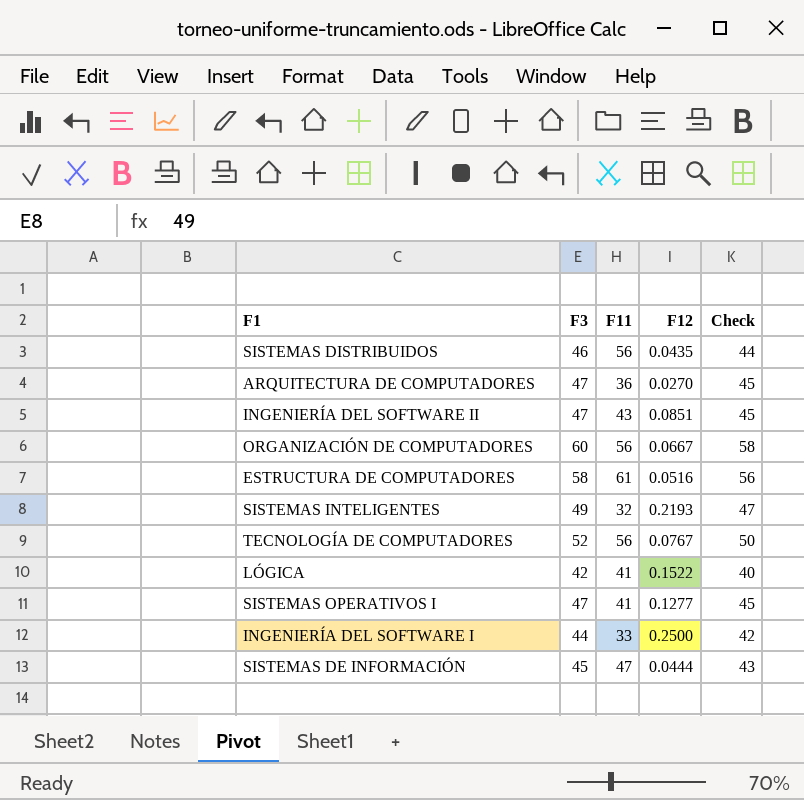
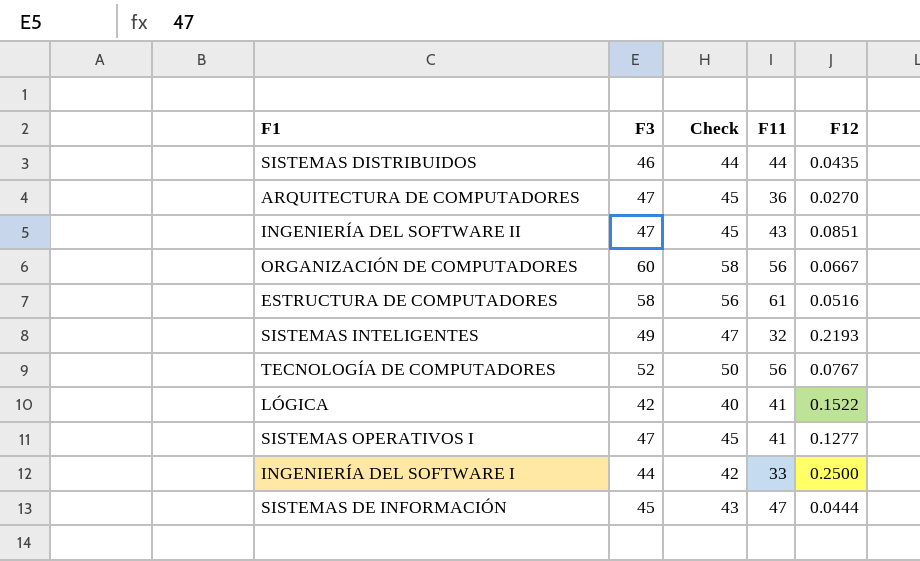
column Check | position: 5 -> 3
SISTEMAS DISTRIBUIDOS | F11: 56 -> 44

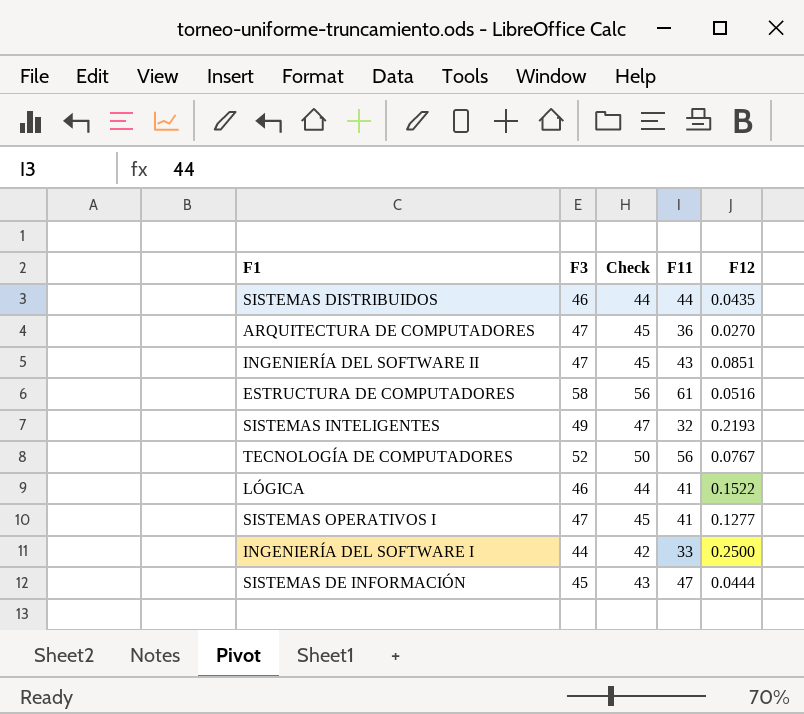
row ORGANIZACIÓN DE COMPUTADORES: 60 | 58 | 56 | 0.0667 -> none
LÓGICA | F3: 42 -> 46
LÓGICA | Check: 40 -> 44

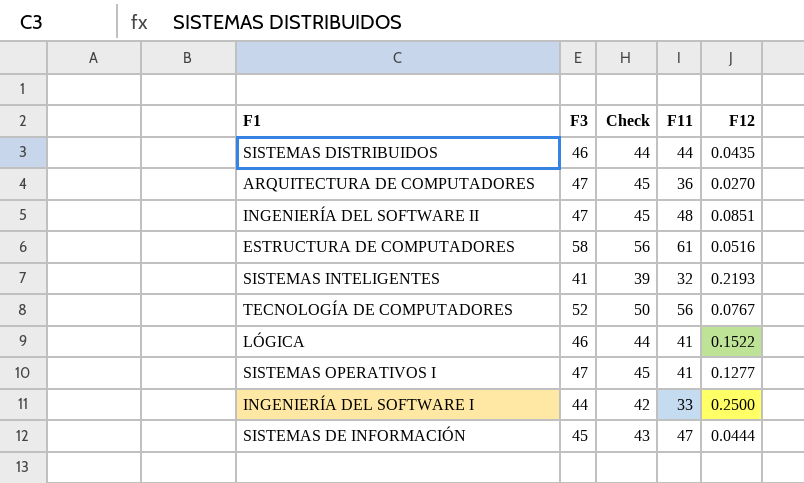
INGENIERÍA DEL SOFTWARE II | F11: 43 -> 48
SISTEMAS INTELIGENTES | F3: 49 -> 41
SISTEMAS INTELIGENTES | Check: 47 -> 39

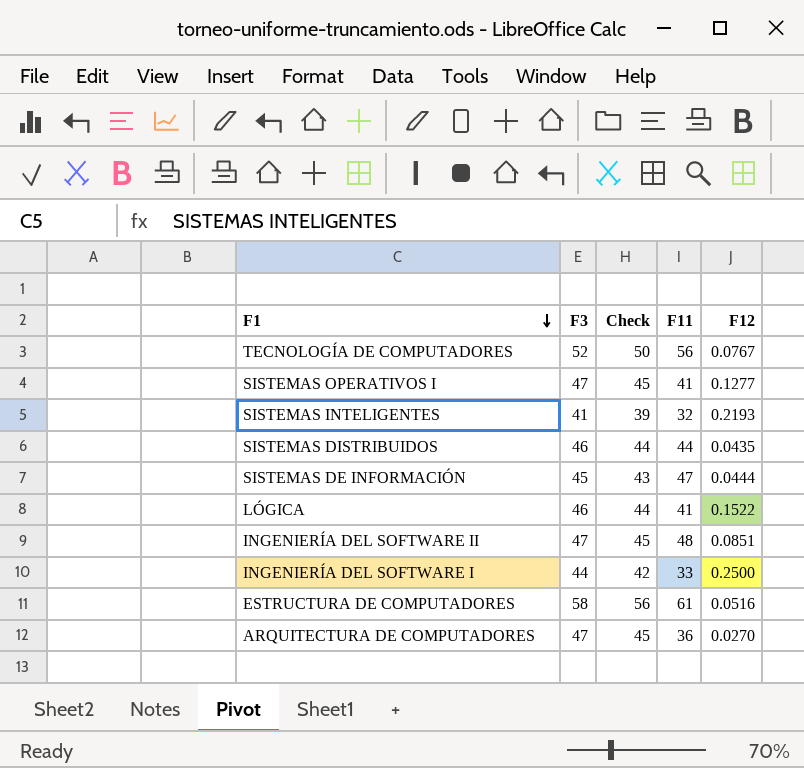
row order: none -> F1 descending

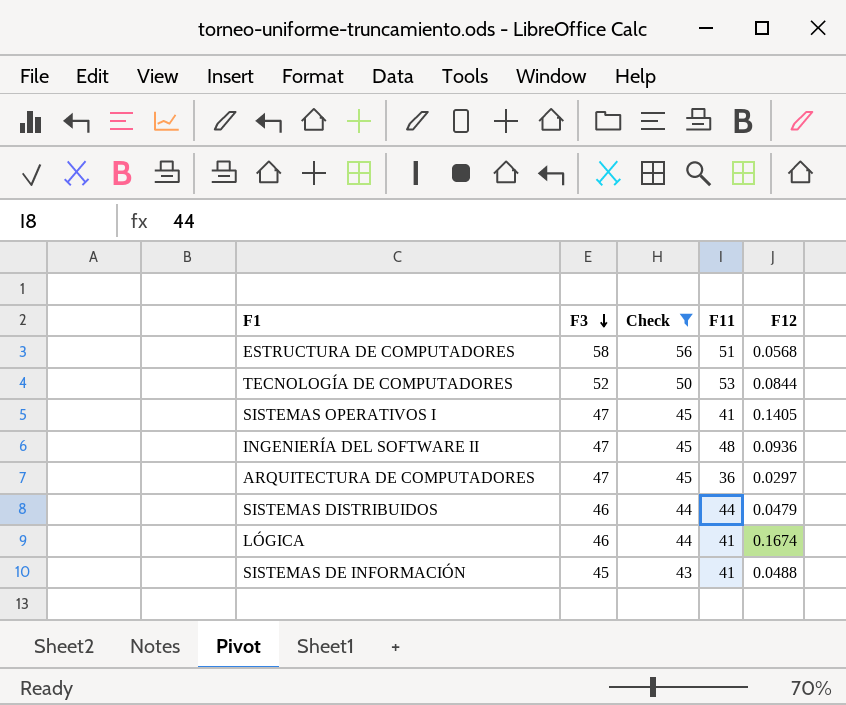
filter: none -> Check >= 43
row order: F1 descending -> F3 descending
ESTRUCTURA DE COMPUTADORES | F11: 61 -> 51
ESTRUCTURA DE COMPUTADORES | F12: 0.0516 -> 0.0568
TECNOLOGÍA DE COMPUTADORES | F11: 56 -> 53
TECNOLOGÍA DE COMPUTADORES | F12: 0.0767 -> 0.0844
SISTEMAS OPERATIVOS I | F12: 0.1277 -> 0.1405
INGENIERÍA DEL SOFTWARE II | F12: 0.0851 -> 0.0936
ARQUITECTURA DE COMPUTADORES | F12: 0.0270 -> 0.0297
SISTEMAS DISTRIBUIDOS | F12: 0.0435 -> 0.0479
LÓGICA | F12: 0.1522 -> 0.1674
SISTEMAS DE INFORMACIÓN | F11: 47 -> 41
SISTEMAS DE INFORMACIÓN | F12: 0.0444 -> 0.0488

